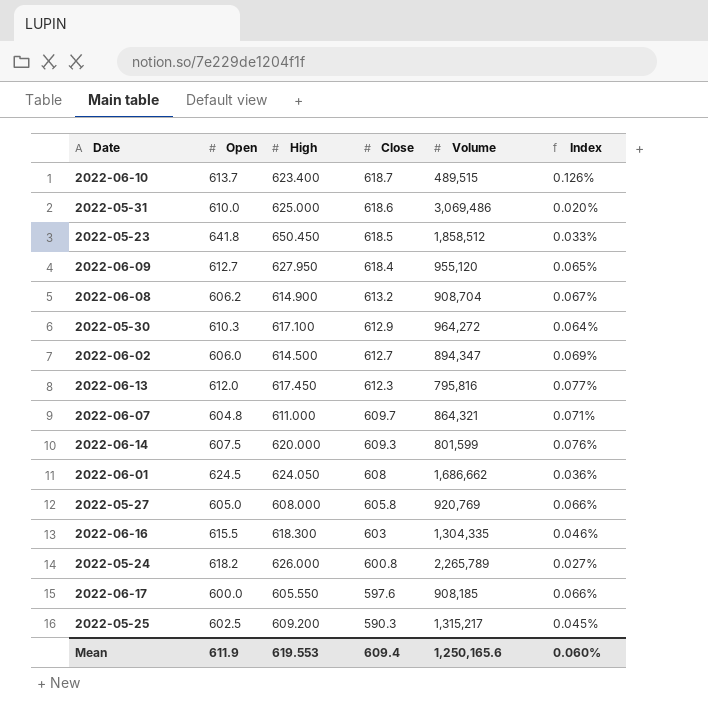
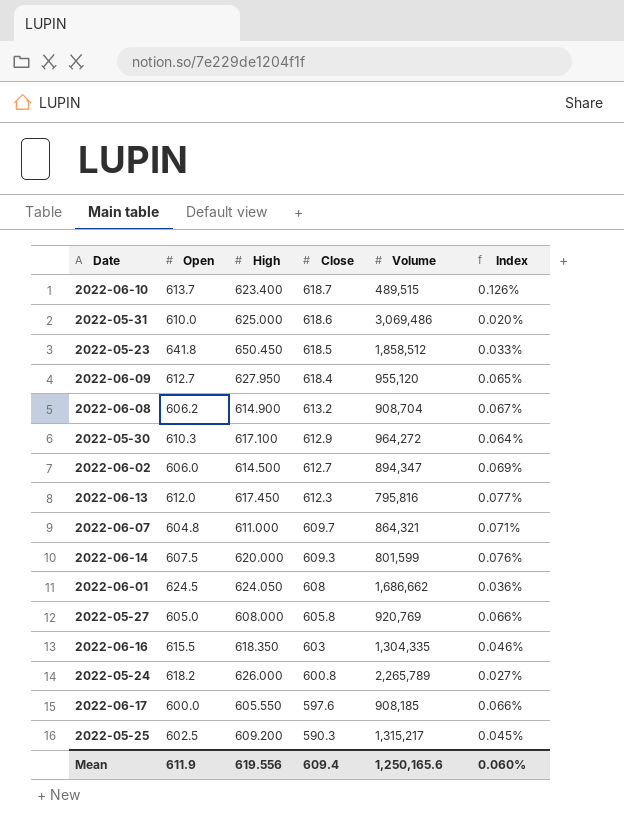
2022-06-16 | High: 618.300 -> 618.350
Mean | High: 619.553 -> 619.556

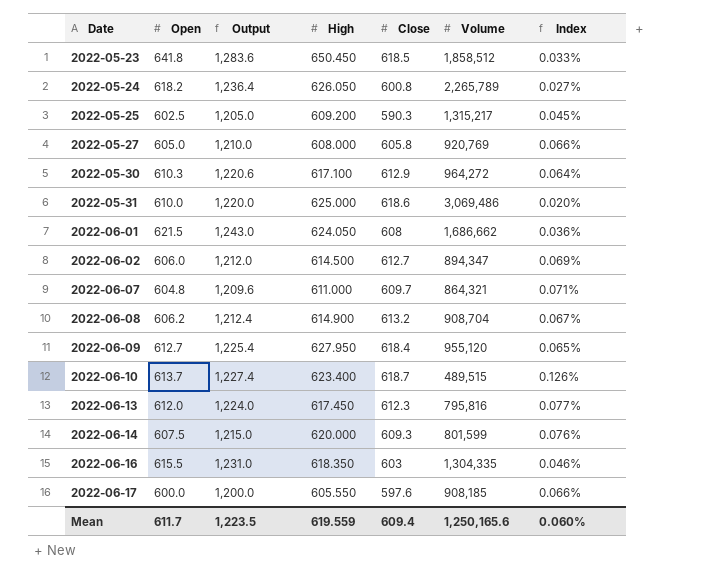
row order: Close descending -> Date ascending
column Output | formula: none -> [Open] * 2
2022-05-24 | High: 626.000 -> 626.050
2022-06-01 | Open: 624.5 -> 621.5
Mean | Open: 611.9 -> 611.7
Mean | High: 619.556 -> 619.559

